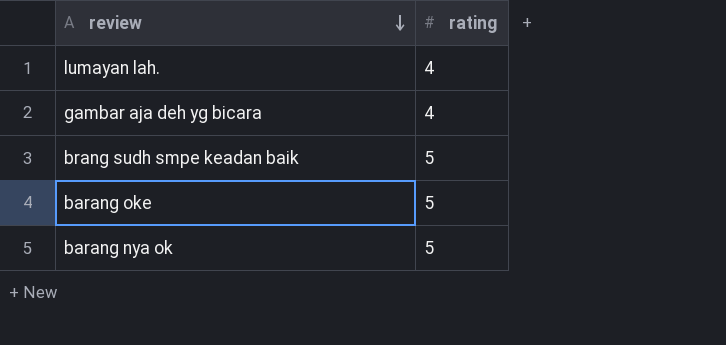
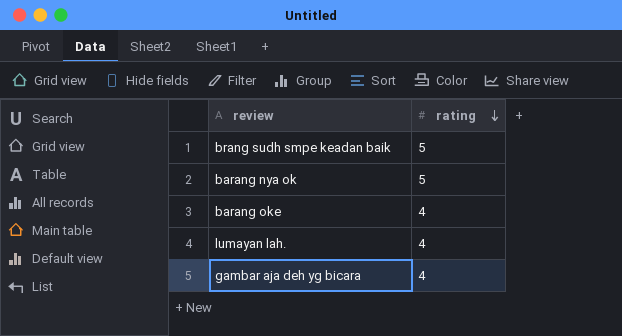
row order: review descending -> rating descending
barang oke | rating: 5 -> 4

